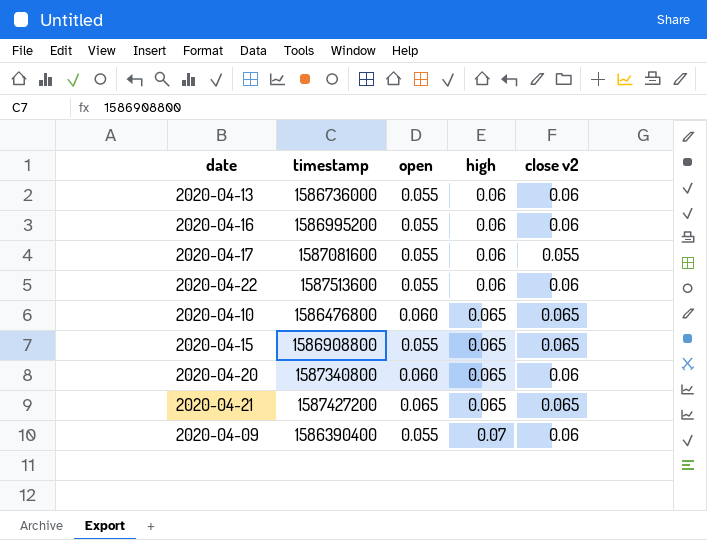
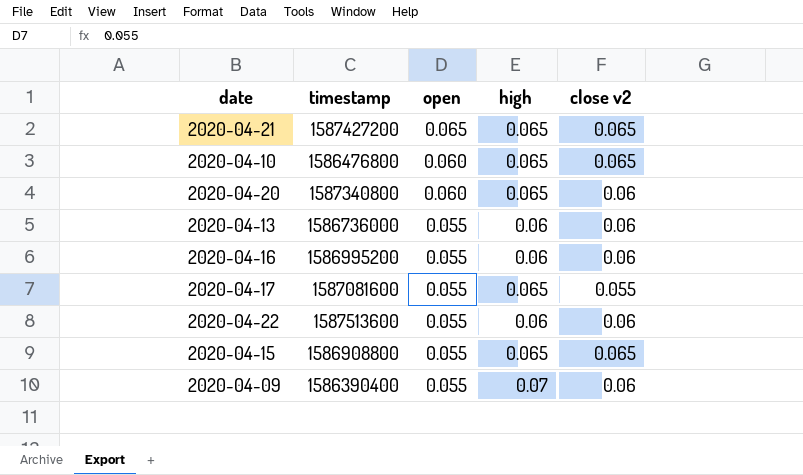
row order: high ascending -> open descending
2020-04-17 | high: 0.06 -> 0.065

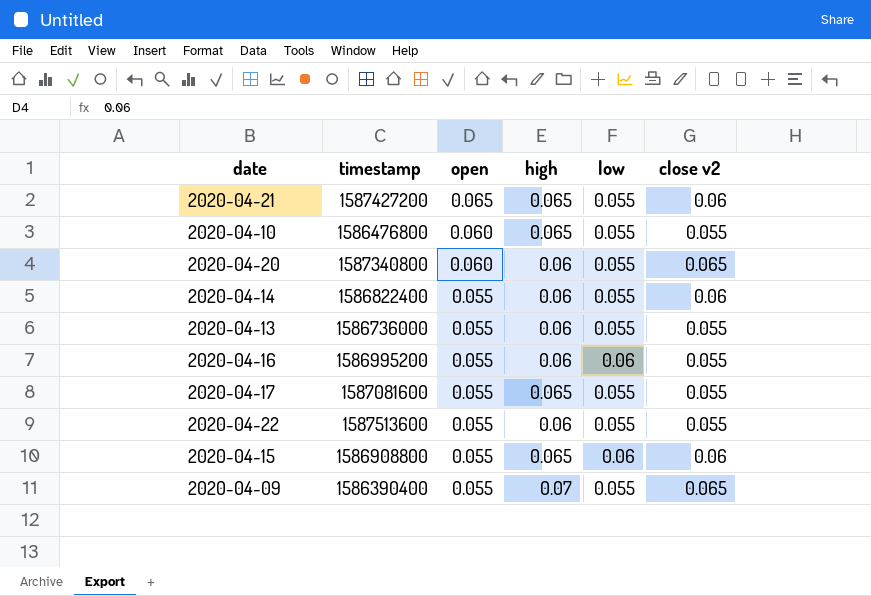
column low | position: none -> 5
2020-04-21 | close v2: 0.065 -> 0.06
2020-04-10 | close v2: 0.065 -> 0.055
2020-04-20 | high: 0.065 -> 0.06
2020-04-20 | close v2: 0.06 -> 0.065
row 2020-04-14: none -> 1586822400 | 0.055 | 0.06 | 0.055 | 0.06
2020-04-13 | close v2: 0.06 -> 0.055
2020-04-16 | close v2: 0.06 -> 0.055
2020-04-22 | close v2: 0.06 -> 0.055
2020-04-15 | close v2: 0.065 -> 0.06
2020-04-09 | close v2: 0.06 -> 0.065

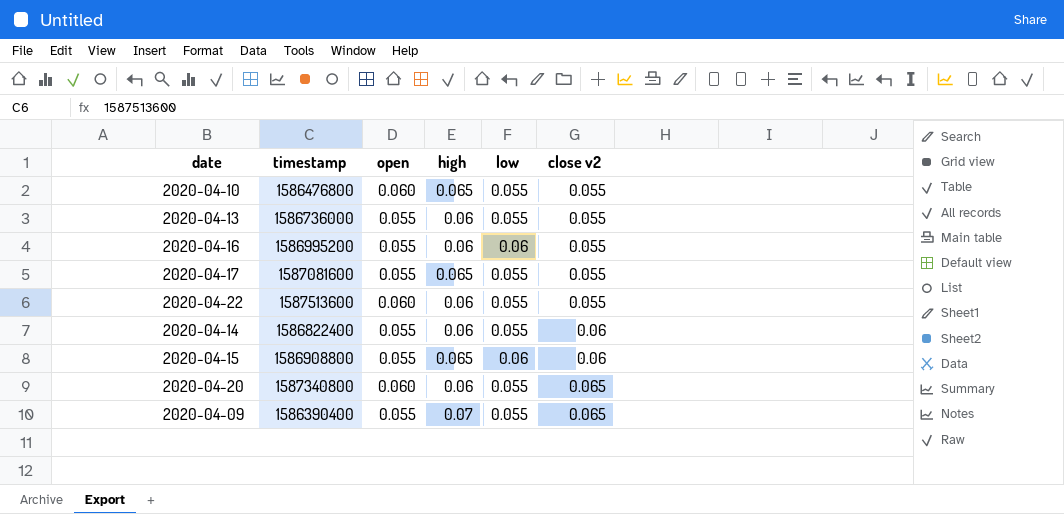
row order: open descending -> close v2 ascending
row 2020-04-21: 1587427200 | 0.065 | 0.065 | 0.055 | 0.06 -> none
2020-04-22 | open: 0.055 -> 0.060

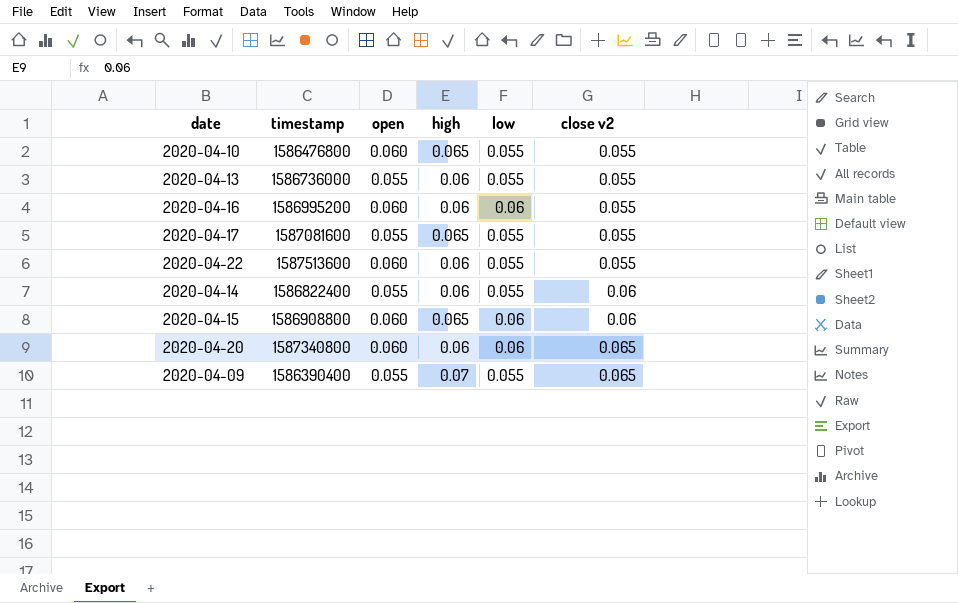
2020-04-16 | open: 0.055 -> 0.060
2020-04-15 | open: 0.055 -> 0.060
2020-04-20 | low: 0.055 -> 0.06

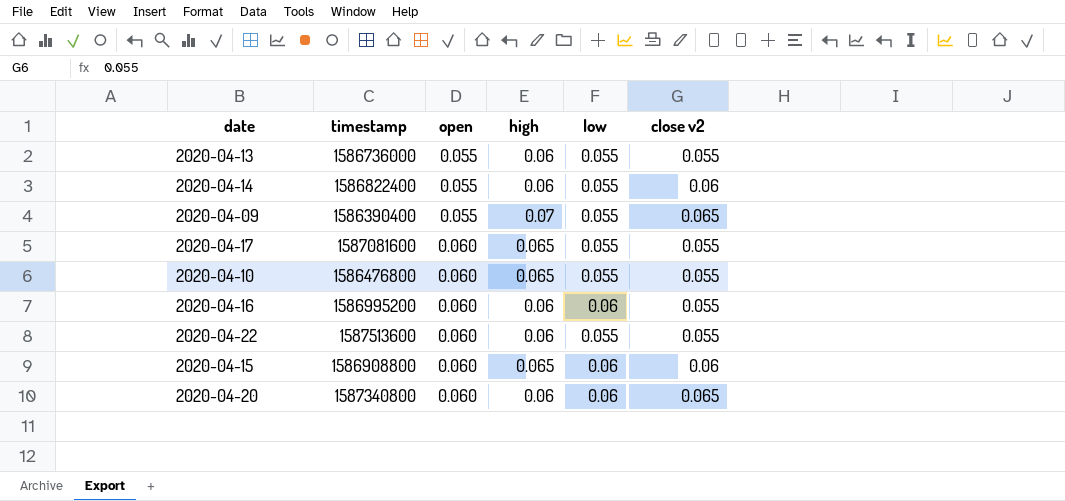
row order: close v2 ascending -> open ascending
2020-04-17 | open: 0.055 -> 0.060

